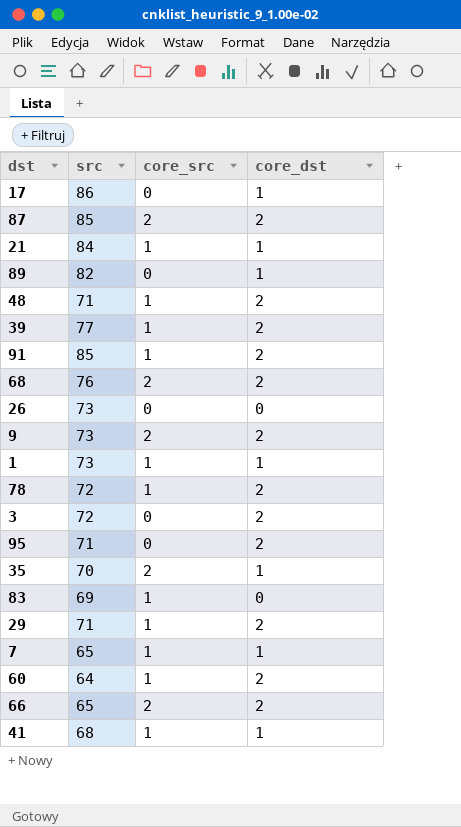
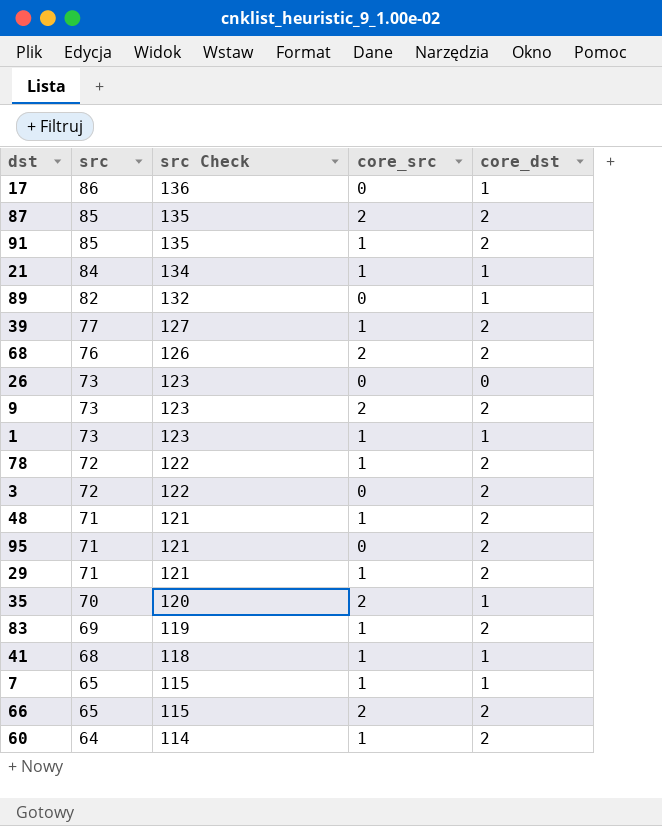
row order: none -> src descending
column src Check | formula: none -> [src] + 50
83 | core_dst: 0 -> 2

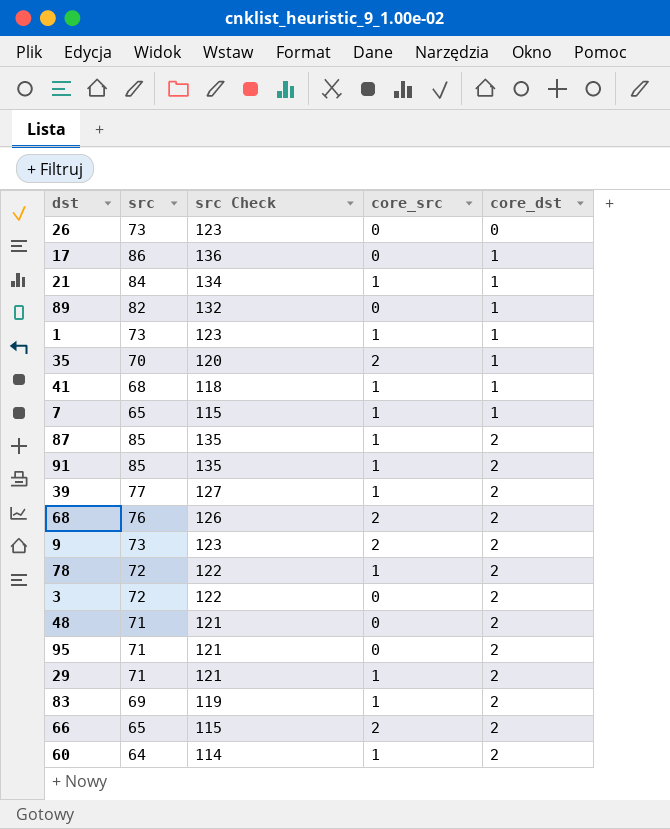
row order: src descending -> core_dst ascending
87 | core_src: 2 -> 1
48 | core_src: 1 -> 0

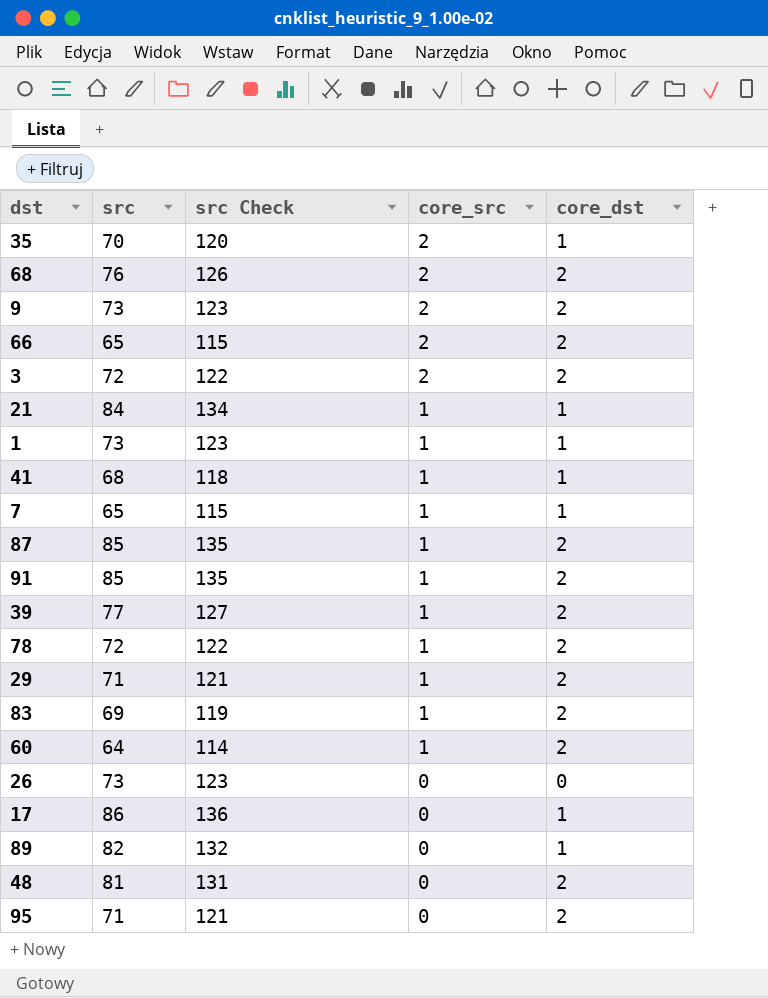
row order: core_dst ascending -> core_src descending
3 | core_src: 0 -> 2
48 | src: 71 -> 81
48 | src Check: 121 -> 131

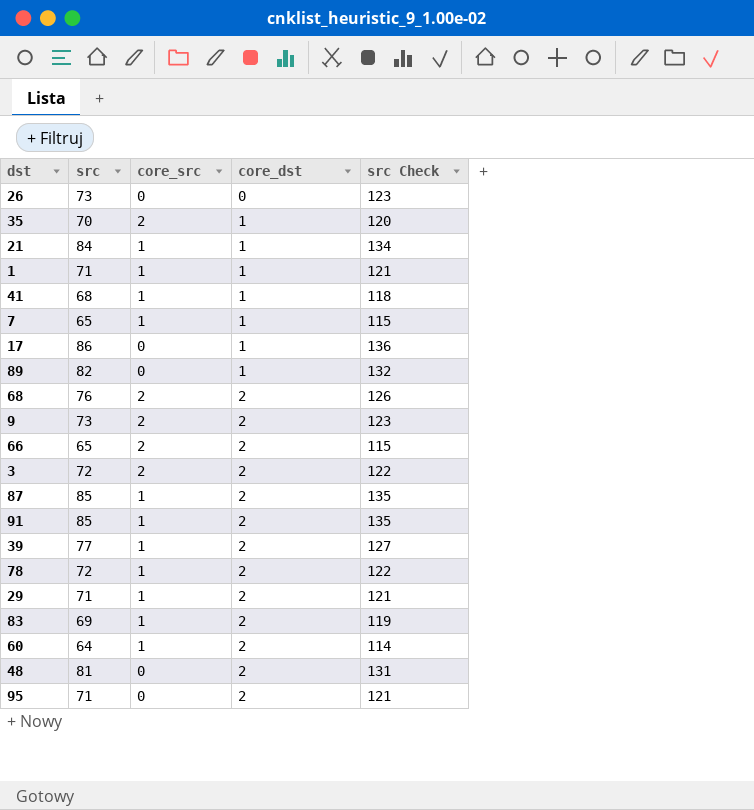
row order: core_src descending -> core_dst ascending
column src Check | position: 3 -> 5
1 | src: 73 -> 71
1 | src Check: 123 -> 121

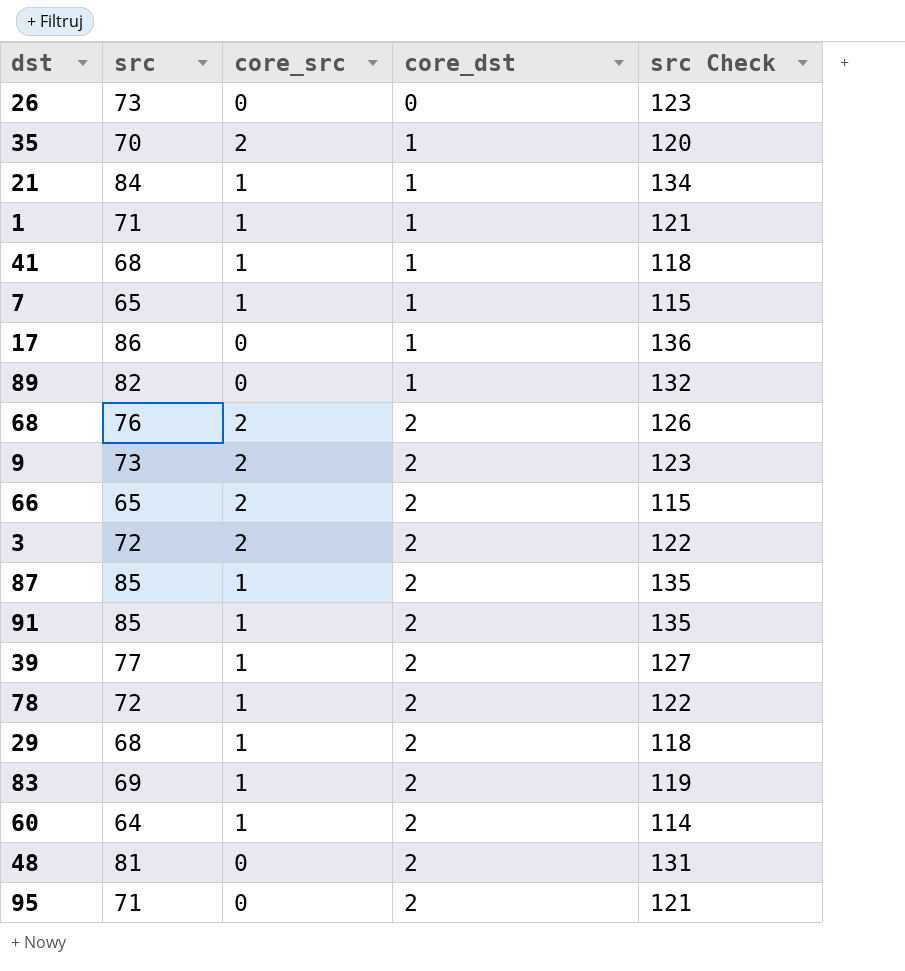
29 | src: 71 -> 68
29 | src Check: 121 -> 118

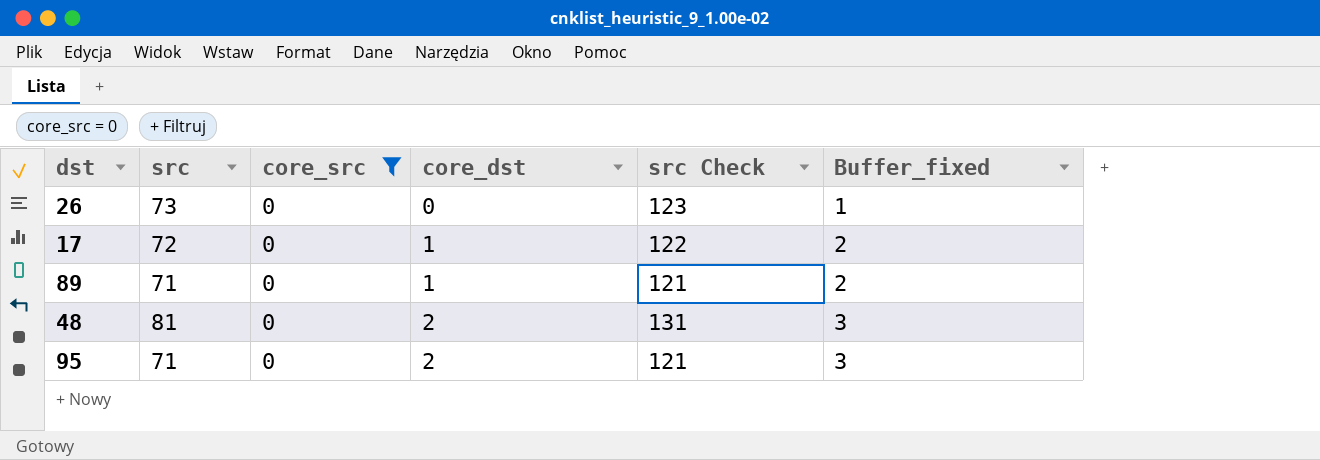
filter: none -> core_src = 0
column Buffer_fixed | formula: none -> [core_dst] + 1
17 | src: 86 -> 72
17 | src Check: 136 -> 122
89 | src: 82 -> 71
89 | src Check: 132 -> 121

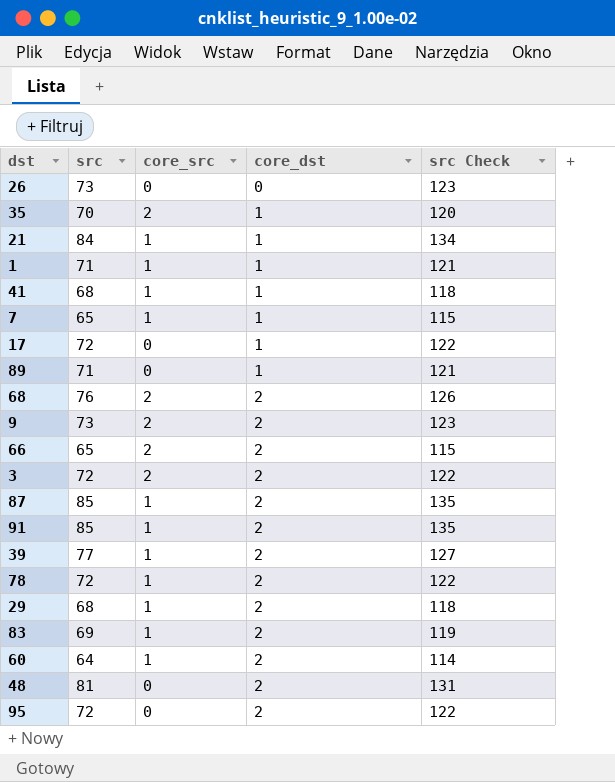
filter: core_src = 0 -> none
column Buffer_fixed | formula: [core_dst] + 1 -> none
95 | src: 71 -> 72
95 | src Check: 121 -> 122

